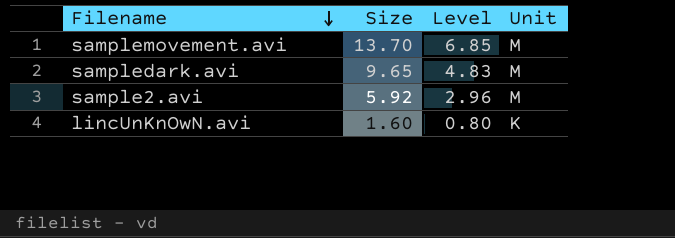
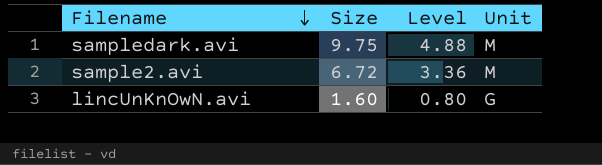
row samplemovement.avi: 13.70 | 6.85 | M -> none
sampledark.avi | Size: 9.65 -> 9.75
sampledark.avi | Level: 4.83 -> 4.88
sample2.avi | Size: 5.92 -> 6.72
sample2.avi | Level: 2.96 -> 3.36
lincUnKnOwN.avi | Unit: K -> G

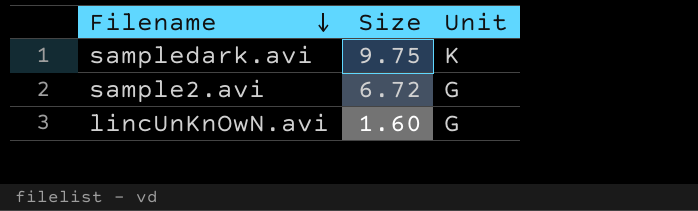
column Level | formula: [Size] * 0.5 -> none
sampledark.avi | Unit: M -> K
sample2.avi | Unit: M -> G

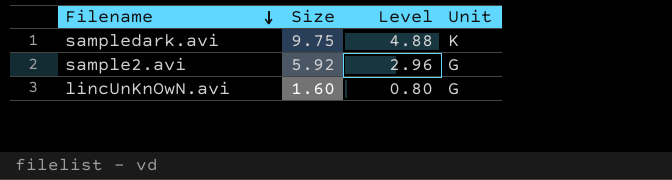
column Level | formula: none -> [Size] * 0.5
sample2.avi | Size: 6.72 -> 5.92

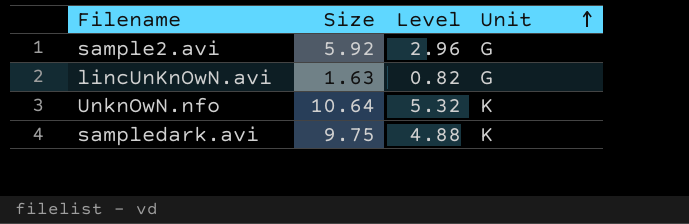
row order: Filename descending -> Unit ascending
lincUnKnOwN.avi | Size: 1.60 -> 1.63
lincUnKnOwN.avi | Level: 0.80 -> 0.82
row UnknOwN.nfo: none -> 10.64 | 5.32 | K

